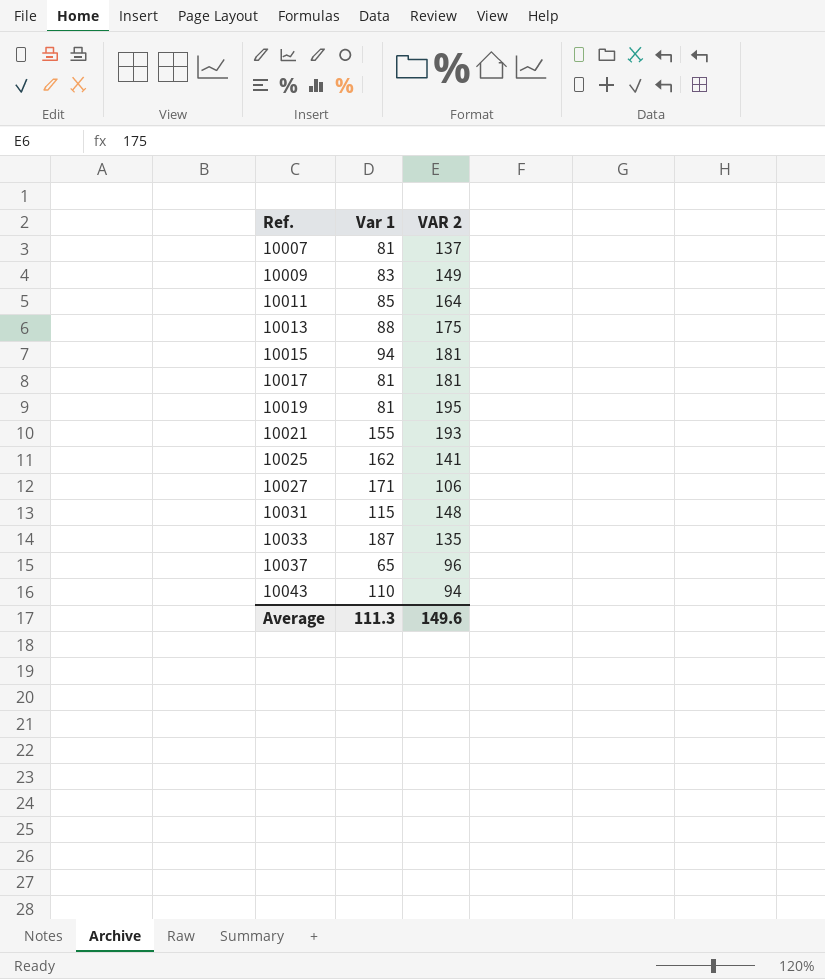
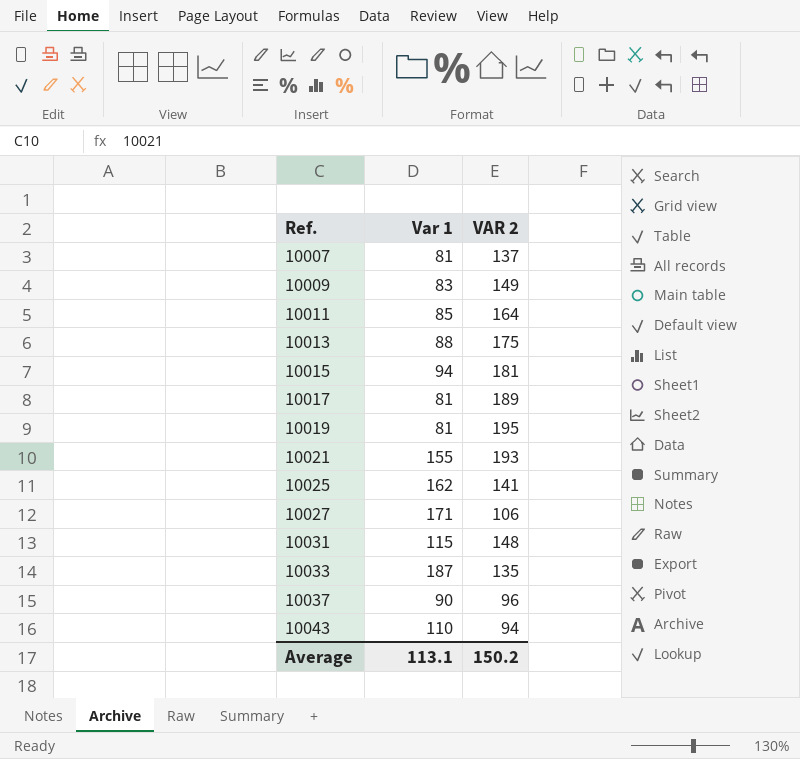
10017 | VAR 2: 181 -> 189
10037 | Var 1: 65 -> 90
Average | Var 1: 111.3 -> 113.1
Average | VAR 2: 149.6 -> 150.2

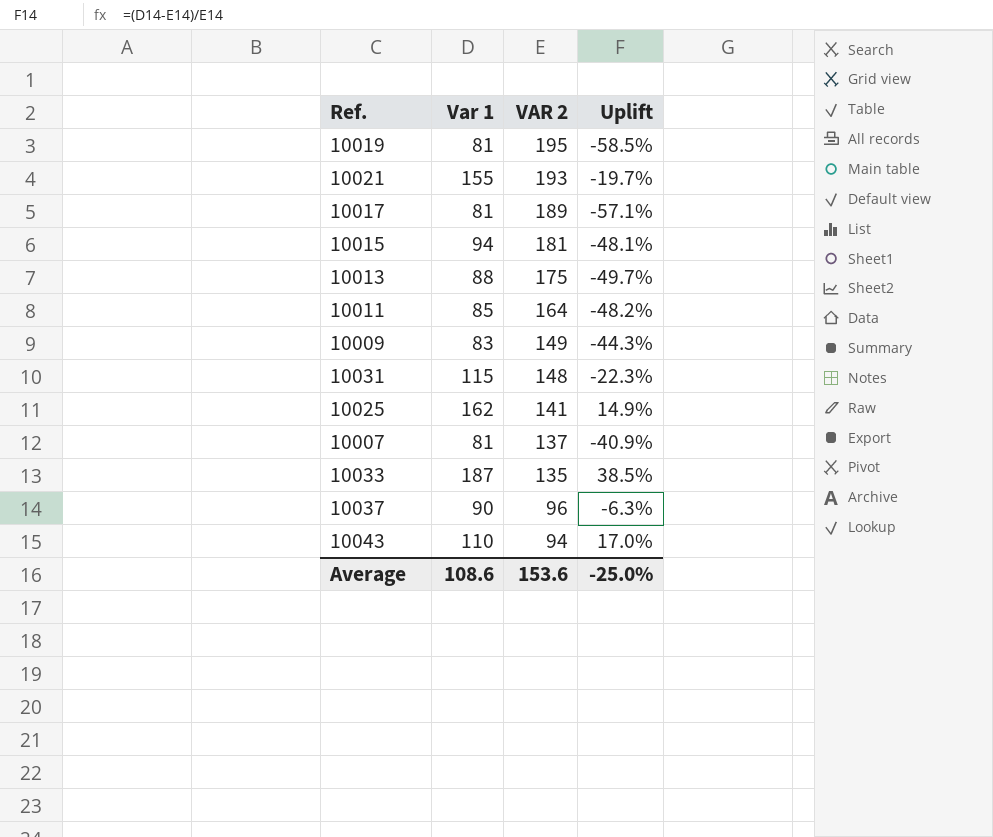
row order: Ref. ascending -> VAR 2 descending
column Uplift | formula: none -> ([Var 1] - [VAR 2]) / [VAR 2]
row 10027: 171 | 106 -> none
Average | Var 1: 113.1 -> 108.6
Average | VAR 2: 150.2 -> 153.6

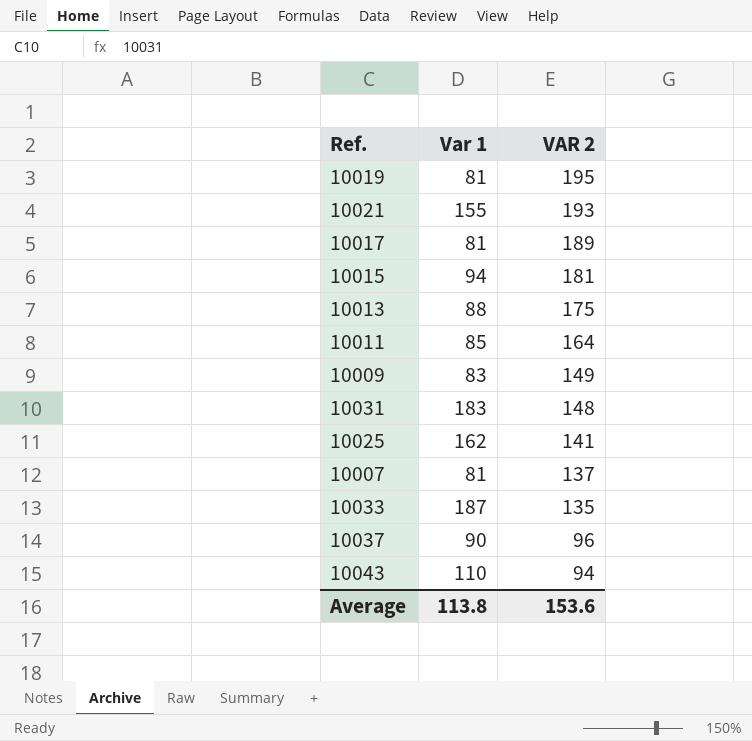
column Uplift | formula: ([Var 1] - [VAR 2]) / [VAR 2] -> none
10031 | Var 1: 115 -> 183
Average | Var 1: 108.6 -> 113.8

